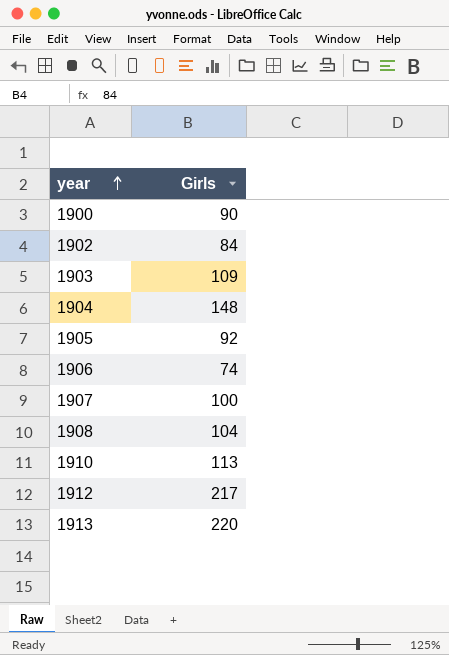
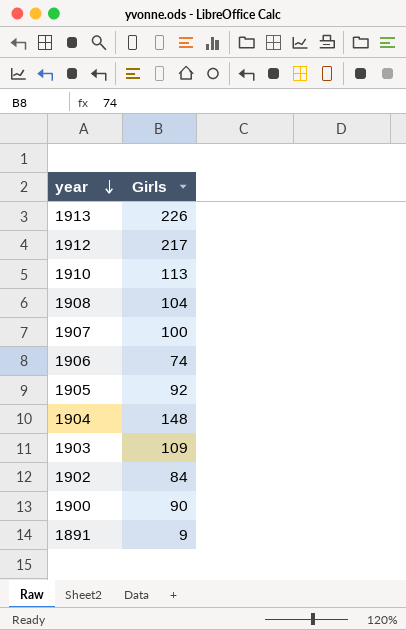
row order: year ascending -> year descending
1913 | Girls: 220 -> 226
row 1891: none -> 9

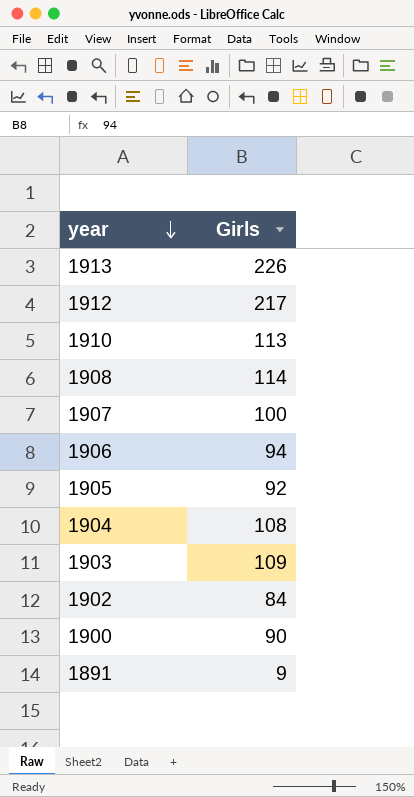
1908 | Girls: 104 -> 114
1906 | Girls: 74 -> 94
1904 | Girls: 148 -> 108

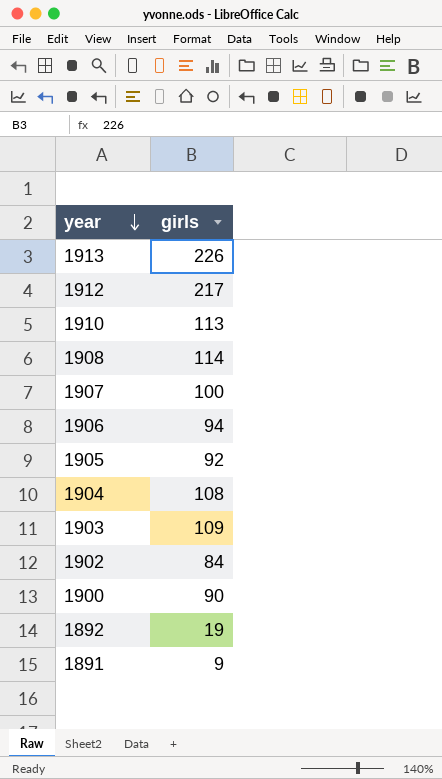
column name: Girls -> girls
row 1892: none -> 19

